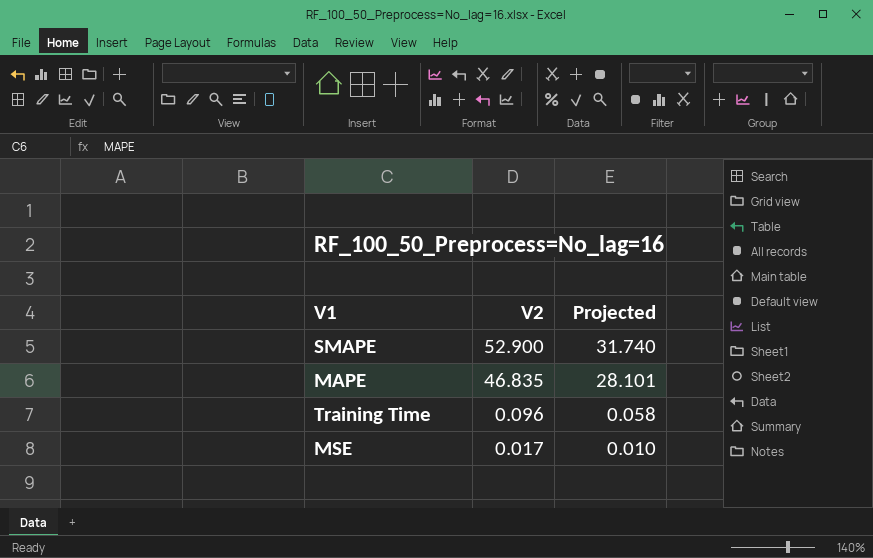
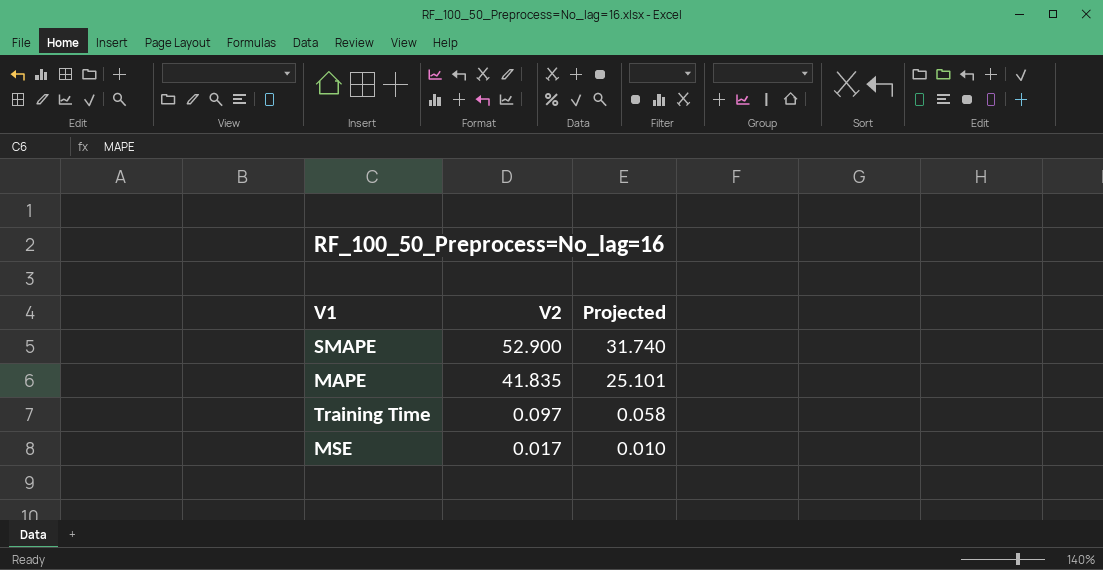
MAPE | V2: 46.835 -> 41.835
MAPE | Projected: 28.101 -> 25.101
Training Time | V2: 0.096 -> 0.097

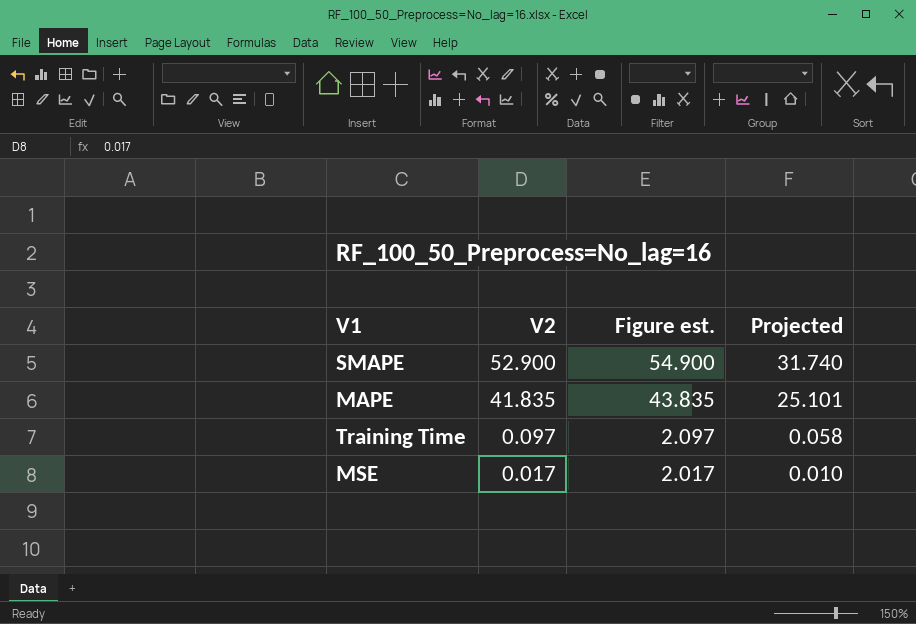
column Figure est. | formula: none -> [V2] + 2

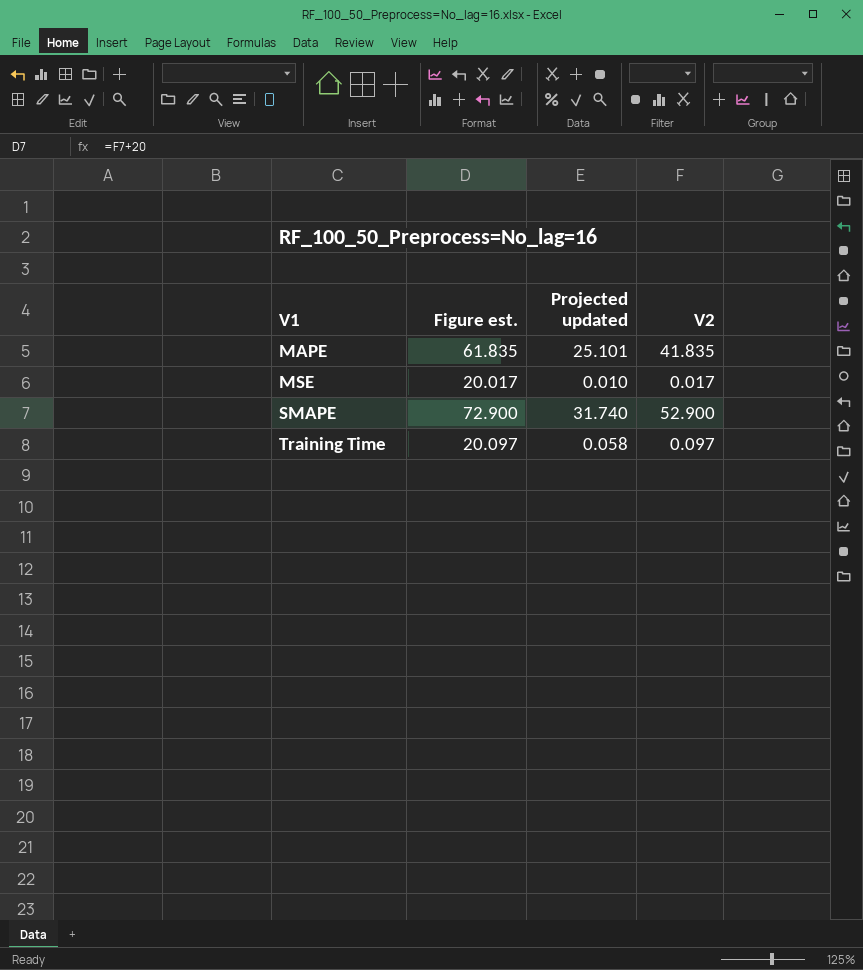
row order: V2 descending -> V1 ascending
column Figure est. | formula: [V2] + 2 -> [V2] + 20
column name: Projected -> Projected updated
column V2 | position: 2 -> 4

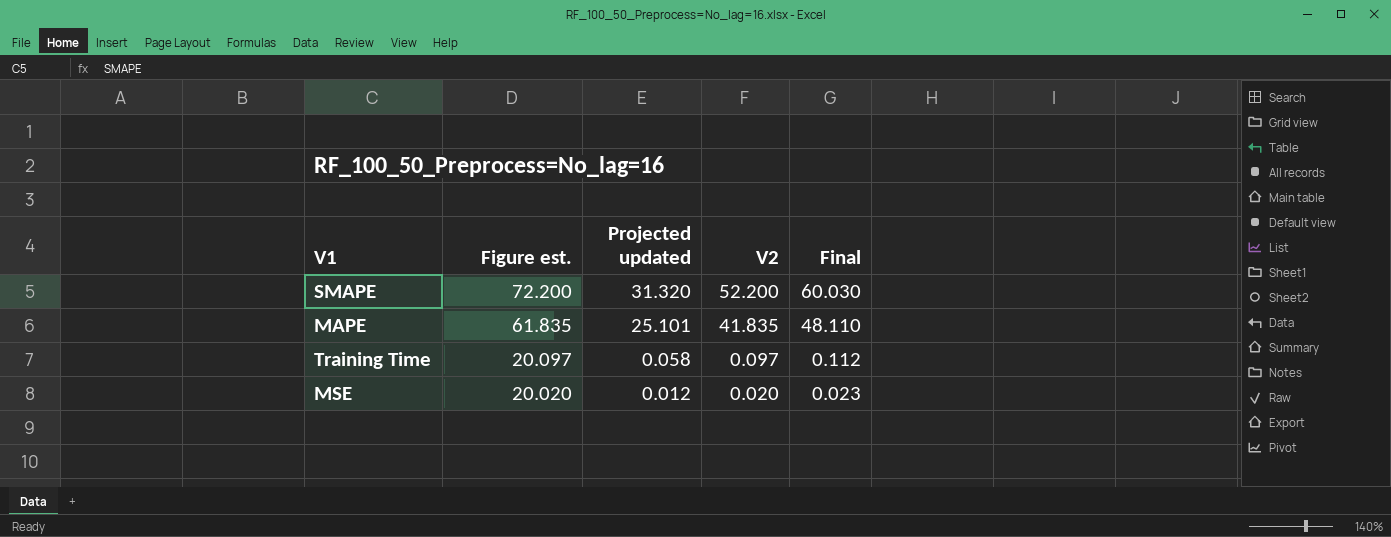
row order: V1 ascending -> Figure est. descending
column Final | formula: none -> [V2] * 1.15
SMAPE | Figure est.: 72.900 -> 72.200
SMAPE | Projected updated: 31.740 -> 31.320
SMAPE | V2: 52.900 -> 52.200
MSE | Figure est.: 20.017 -> 20.020
MSE | Projected updated: 0.010 -> 0.012
MSE | V2: 0.017 -> 0.020

